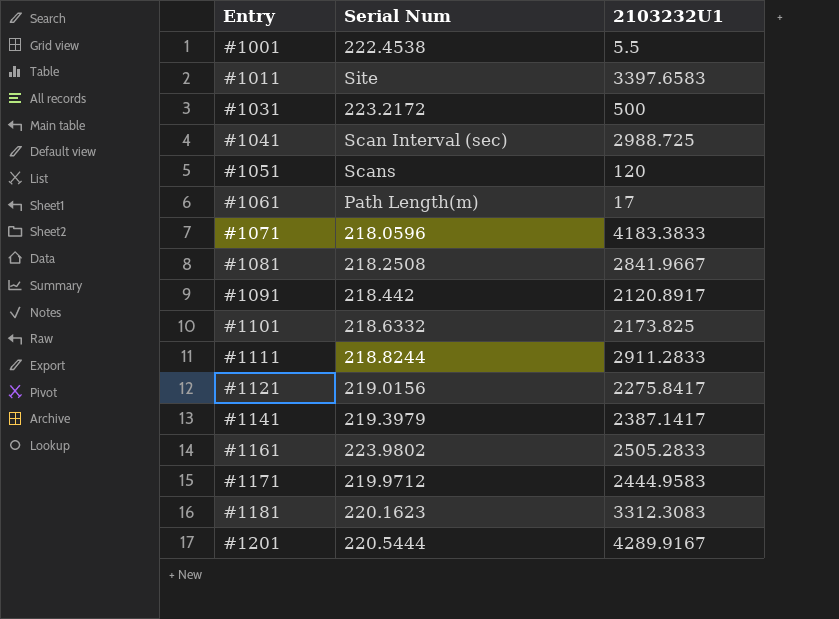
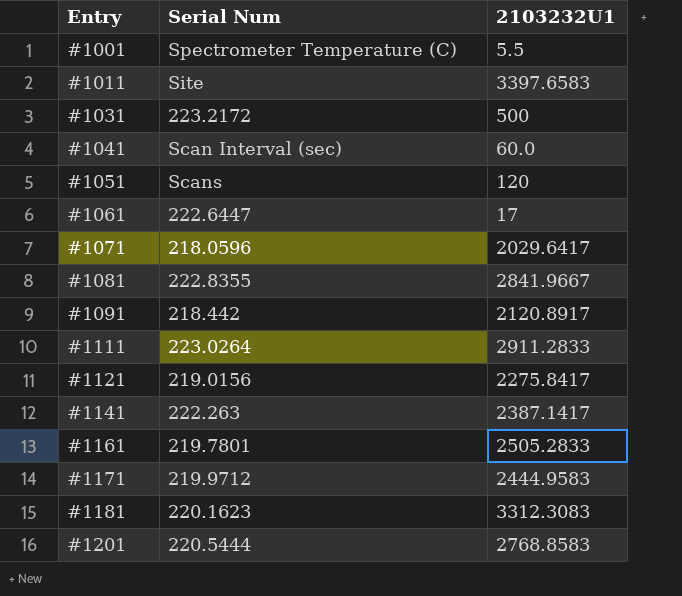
row #1101: 218.6332 | 2173.825 -> none
#1001 | Serial Num: 222.4538 -> Spectrometer Temperature (C)
#1041 | 2103232U1: 2988.725 -> 60.0
#1061 | Serial Num: Path Length(m) -> 222.6447
#1071 | 2103232U1: 4183.3833 -> 2029.6417
#1081 | Serial Num: 218.2508 -> 222.8355
#1111 | Serial Num: 218.8244 -> 223.0264
#1141 | Serial Num: 219.3979 -> 222.263
#1161 | Serial Num: 223.9802 -> 219.7801
#1201 | 2103232U1: 4289.9167 -> 2768.8583

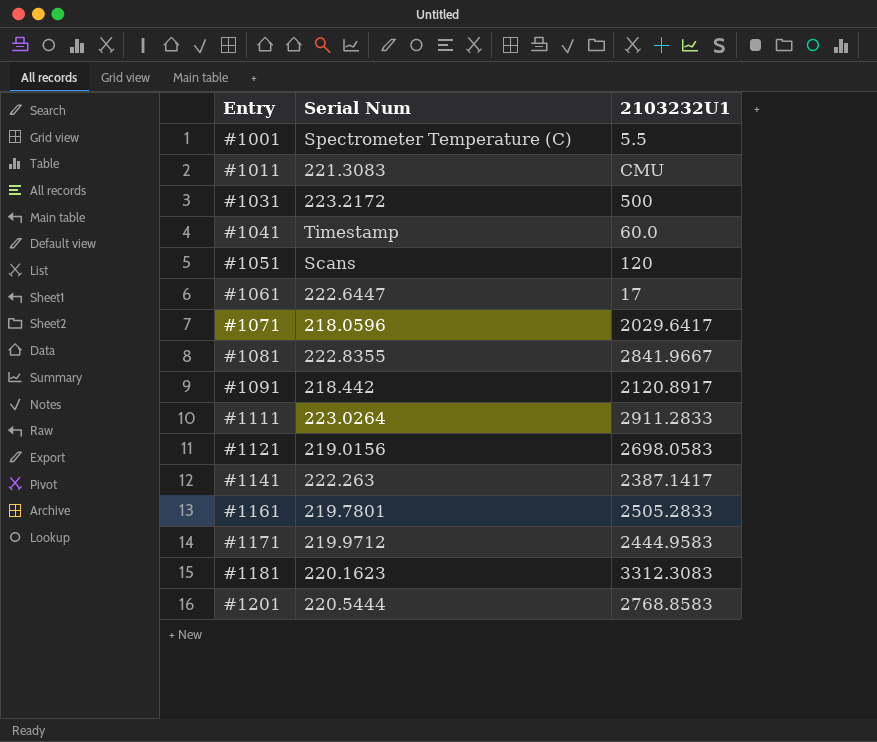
#1011 | Serial Num: Site -> 221.3083
#1011 | 2103232U1: 3397.6583 -> CMU
#1041 | Serial Num: Scan Interval (sec) -> Timestamp
#1121 | 2103232U1: 2275.8417 -> 2698.0583

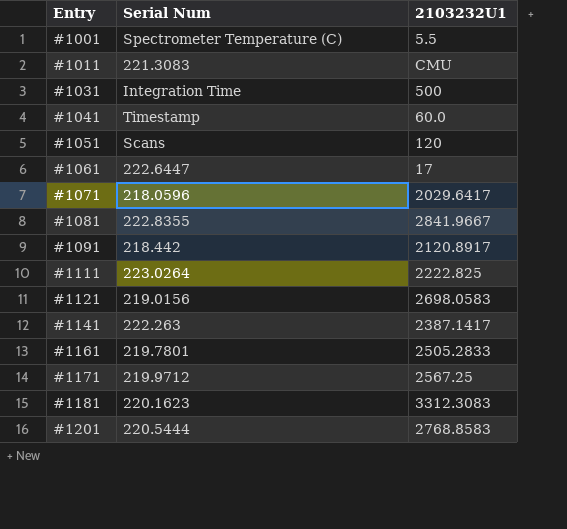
#1031 | Serial Num: 223.2172 -> Integration Time
#1111 | 2103232U1: 2911.2833 -> 2222.825
#1171 | 2103232U1: 2444.9583 -> 2567.25

